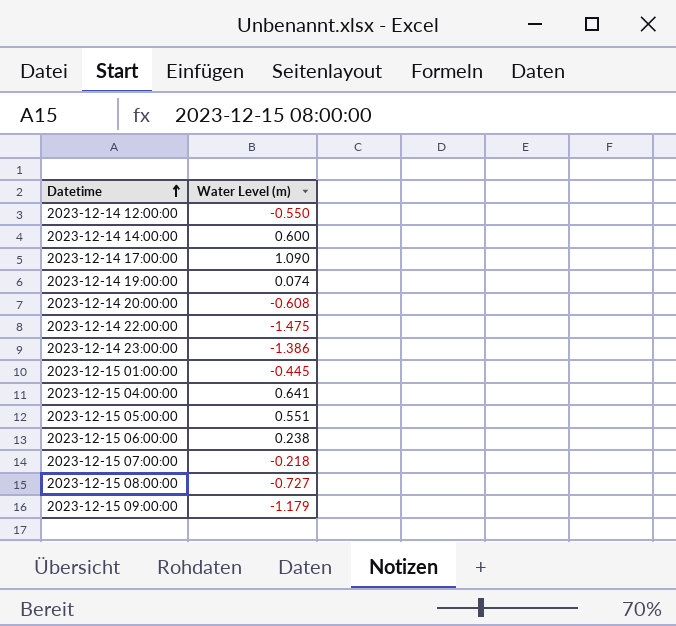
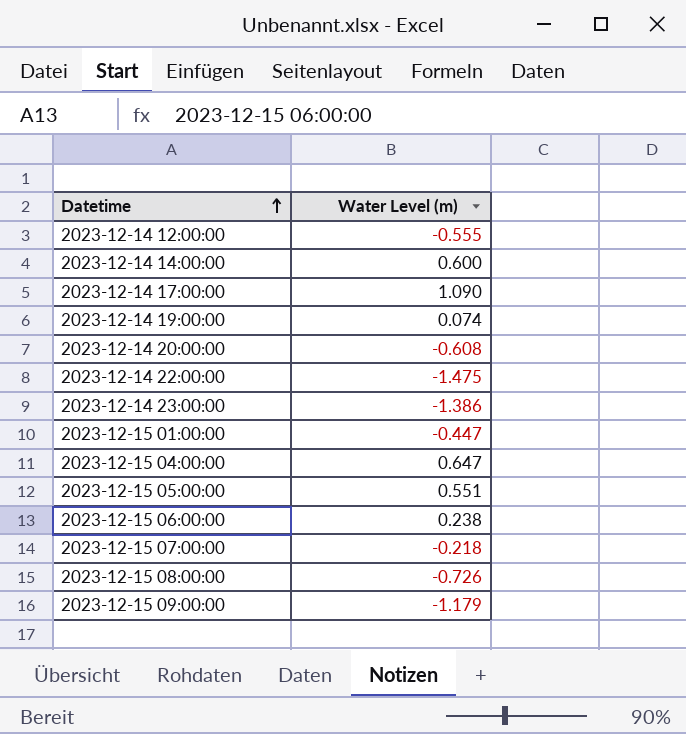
2023-12-14 12:00:00 | Water Level (m): -0.550 -> -0.555
2023-12-15 01:00:00 | Water Level (m): -0.445 -> -0.447
2023-12-15 04:00:00 | Water Level (m): 0.641 -> 0.647
2023-12-15 08:00:00 | Water Level (m): -0.727 -> -0.726

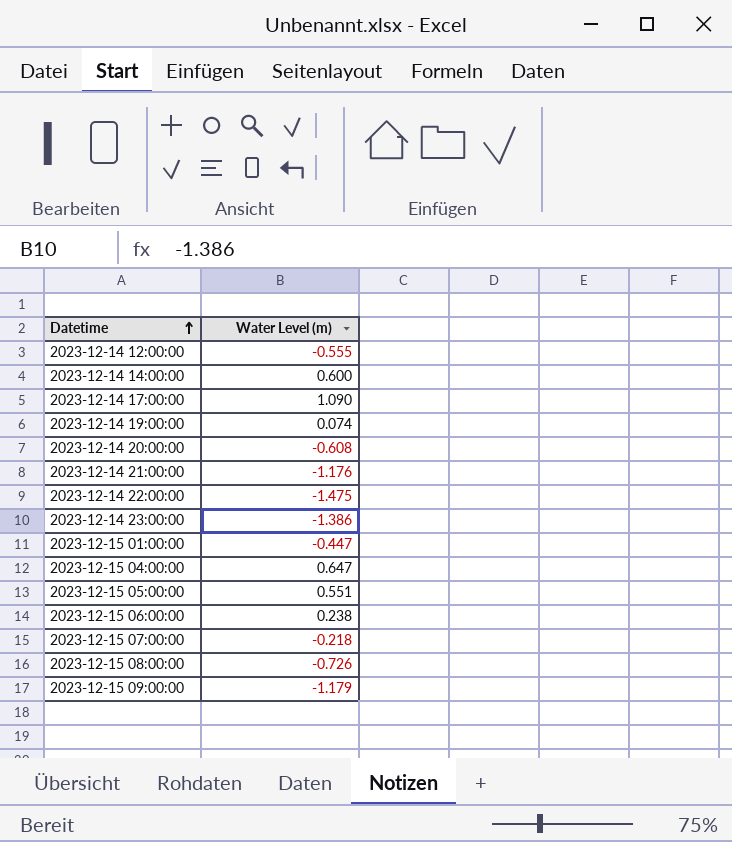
row 2023-12-14 21:00:00: none -> -1.176

